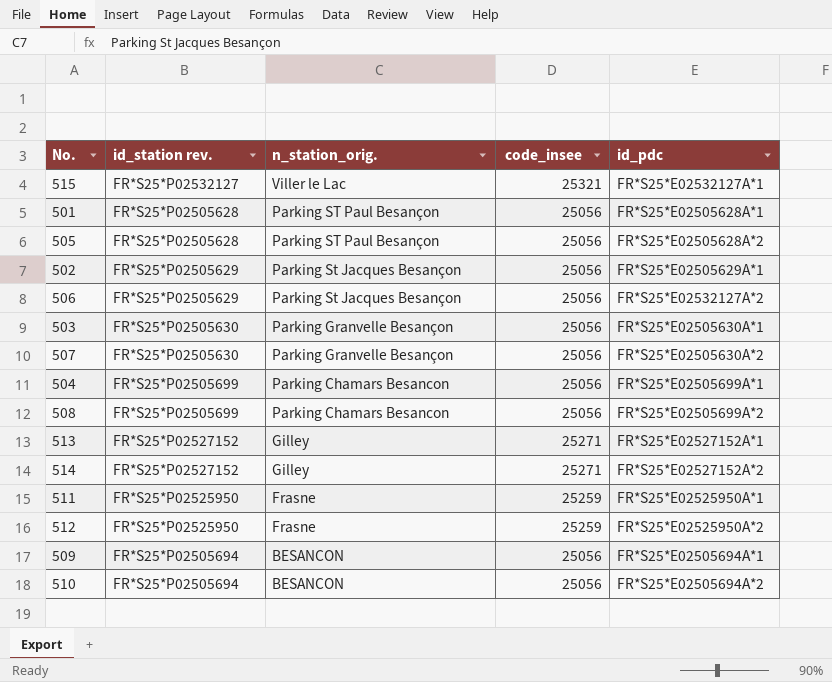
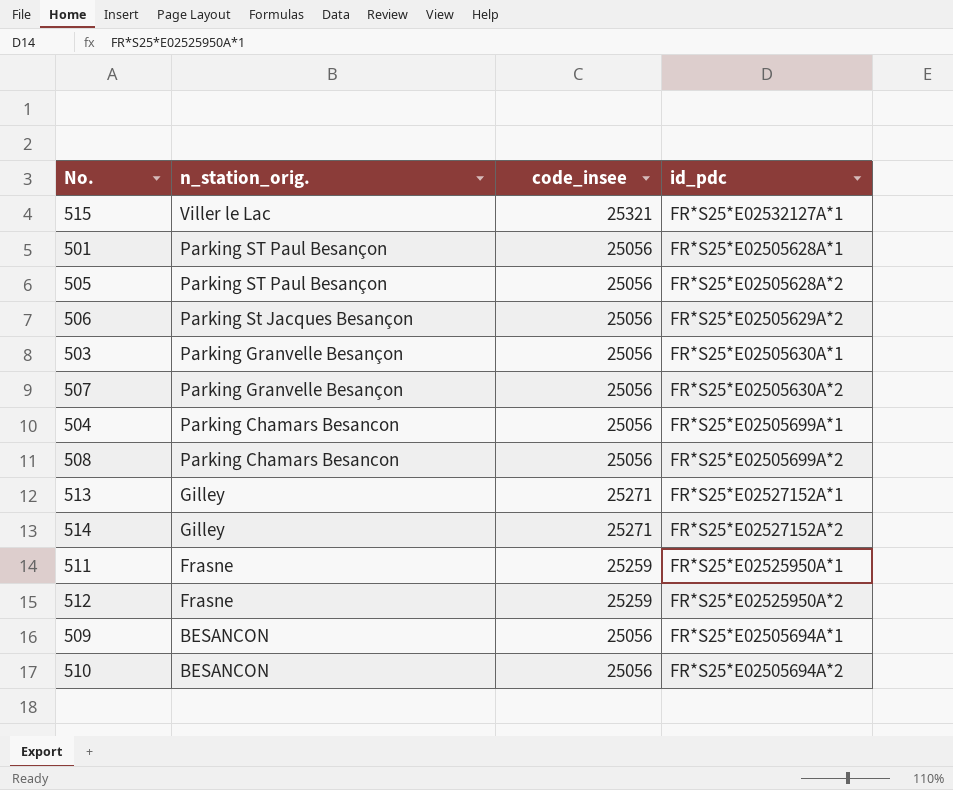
column id_station rev. | position: 2 -> none
row 502: FR*S25*P02505629 | Parking St Jacques Besançon | 25056 | FR*S25*E02505629A*1 -> none
506 | id_pdc: FR*S25*E02532127A*2 -> FR*S25*E02505629A*2

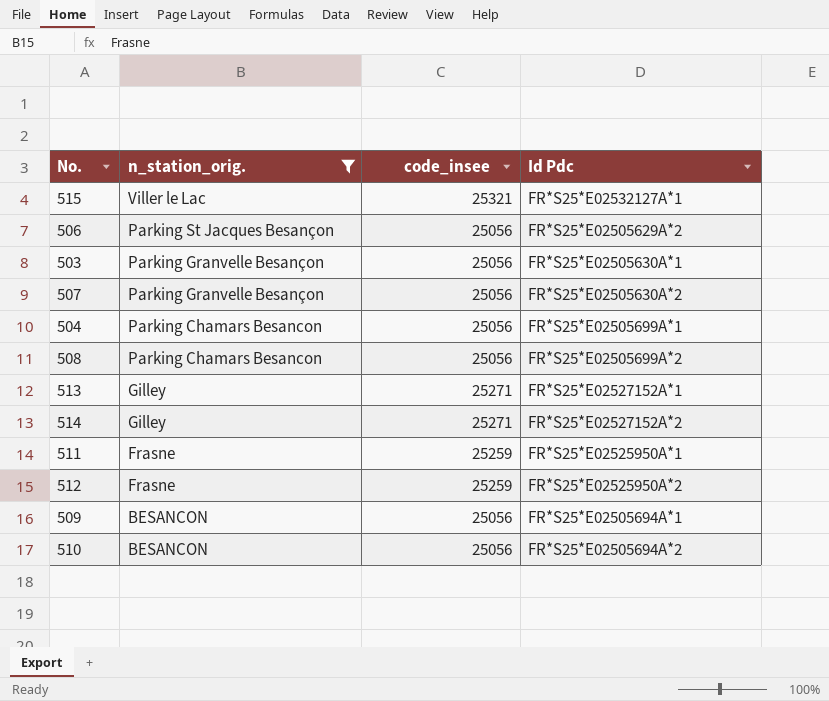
filter: none -> n_station_orig. != Parking ST Paul Besançon
column name: id_pdc -> Id Pdc

